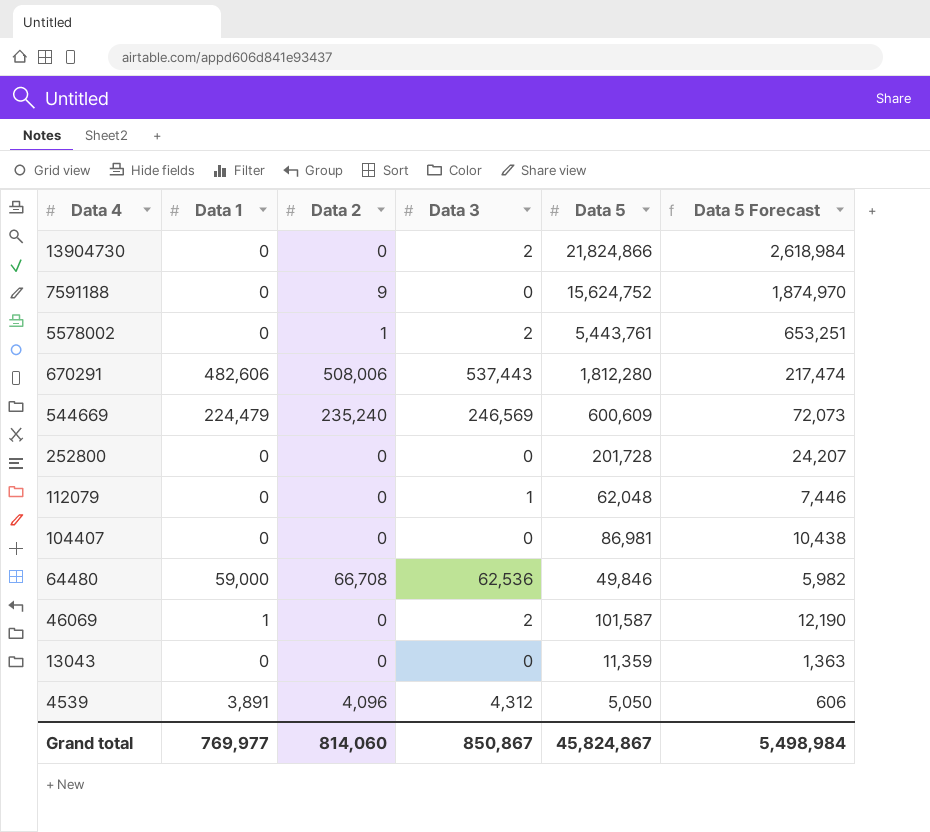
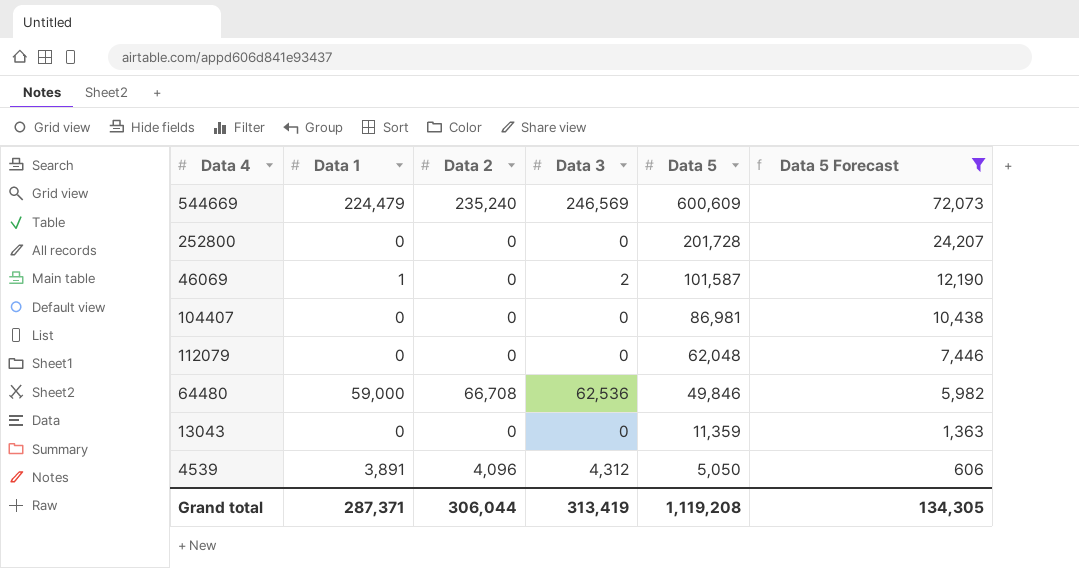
filter: none -> Data 5 Forecast <= 72,073
row order: Data 4 descending -> Data 5 descending
112079 | Data 3: 1 -> 0
Grand total | Data 1: 769,977 -> 287,371
Grand total | Data 2: 814,060 -> 306,044
Grand total | Data 3: 850,867 -> 313,419
Grand total | Data 5: 45,824,867 -> 1,119,208
Grand total | Data 5 Forecast: 5,498,984 -> 134,305

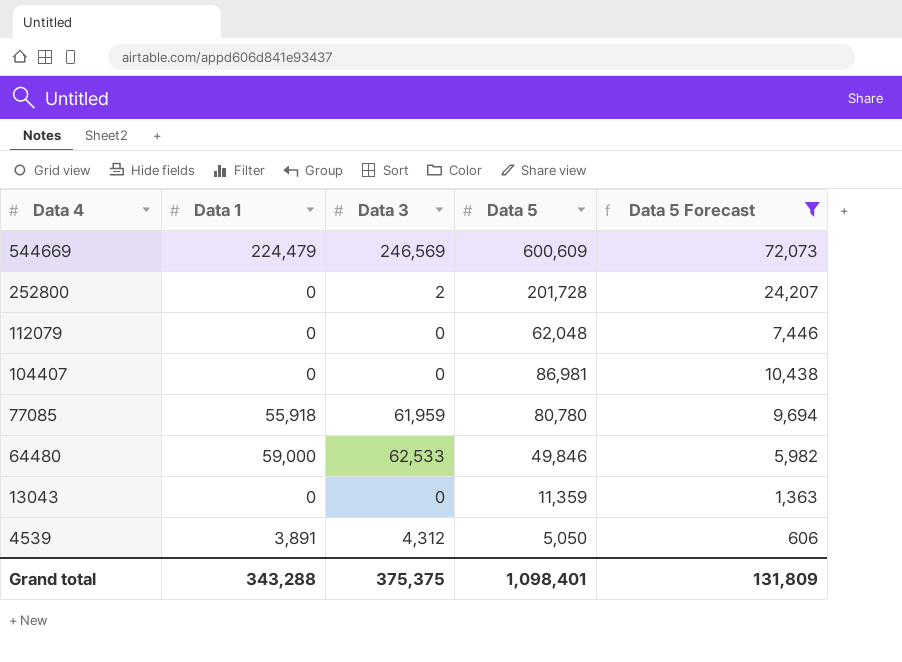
row order: Data 5 descending -> Data 4 descending
column Data 2 | position: 3 -> none
row 46069: 1 | 0 | 2 | 101,587 | 12,190 -> none
252800 | Data 3: 0 -> 2
row 77085: none -> 55,918 | 61,959 | 80,780 | 9,694
64480 | Data 3: 62,536 -> 62,533
Grand total | Data 1: 287,371 -> 343,288
Grand total | Data 3: 313,419 -> 375,375
Grand total | Data 5: 1,119,208 -> 1,098,401
Grand total | Data 5 Forecast: 134,305 -> 131,809

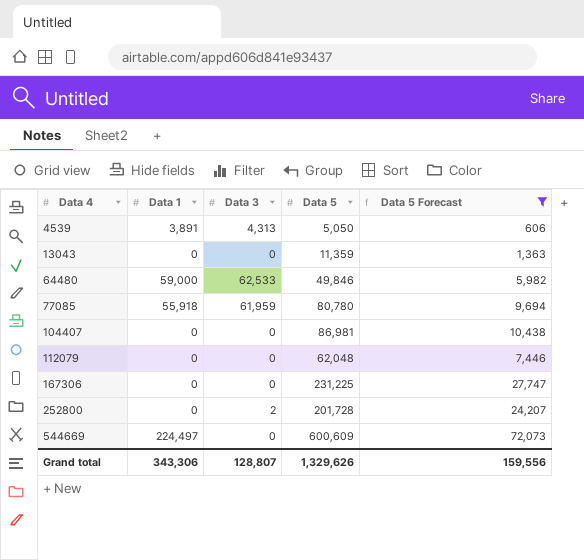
row order: Data 4 descending -> Data 4 ascending
4539 | Data 3: 4,312 -> 4,313
row 167306: none -> 0 | 0 | 231,225 | 27,747
544669 | Data 1: 224,479 -> 224,497
544669 | Data 3: 246,569 -> 0
Grand total | Data 1: 343,288 -> 343,306
Grand total | Data 3: 375,375 -> 128,807
Grand total | Data 5: 1,098,401 -> 1,329,626
Grand total | Data 5 Forecast: 131,809 -> 159,556

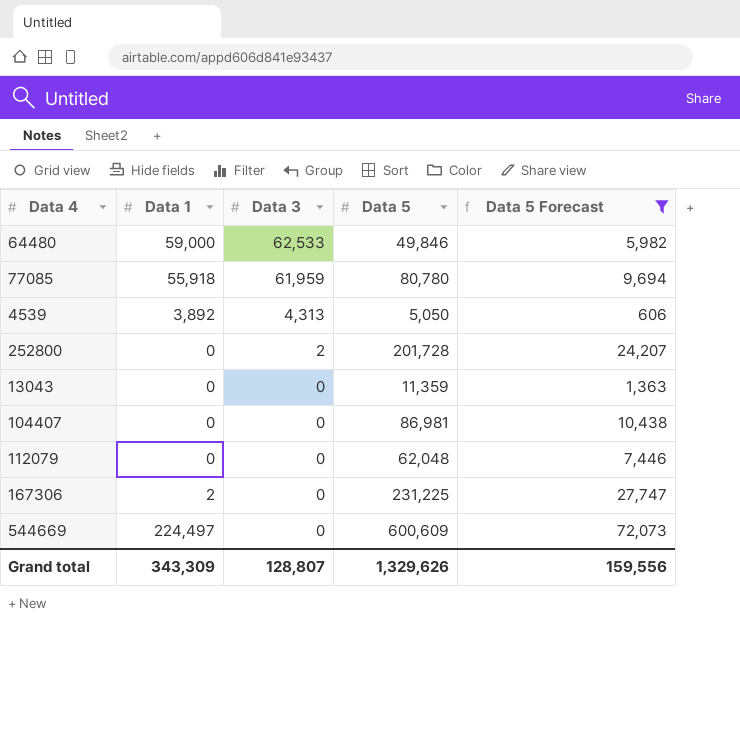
row order: Data 4 ascending -> Data 3 descending
4539 | Data 1: 3,891 -> 3,892
167306 | Data 1: 0 -> 2
Grand total | Data 1: 343,306 -> 343,309

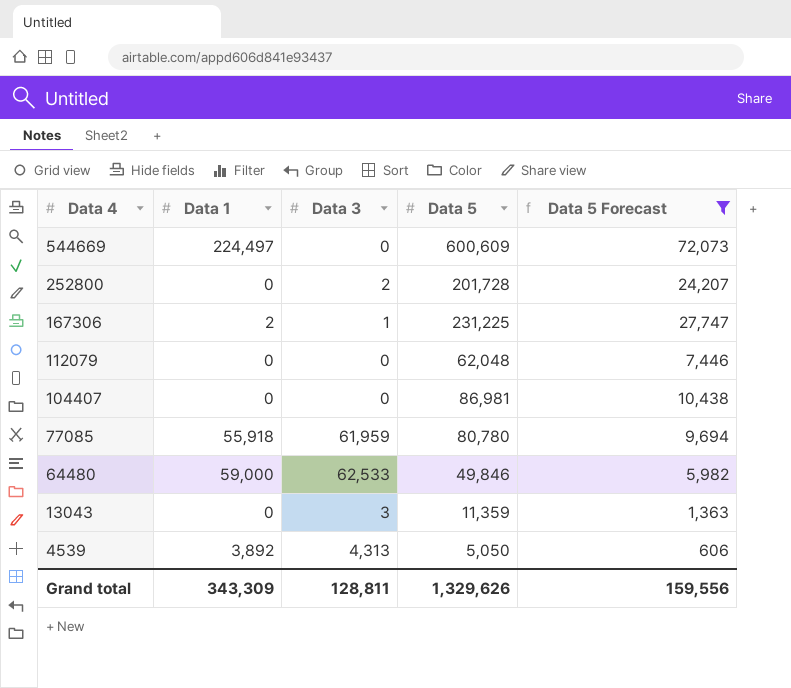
row order: Data 3 descending -> Data 4 descending
167306 | Data 3: 0 -> 1
13043 | Data 3: 0 -> 3
Grand total | Data 3: 128,807 -> 128,811

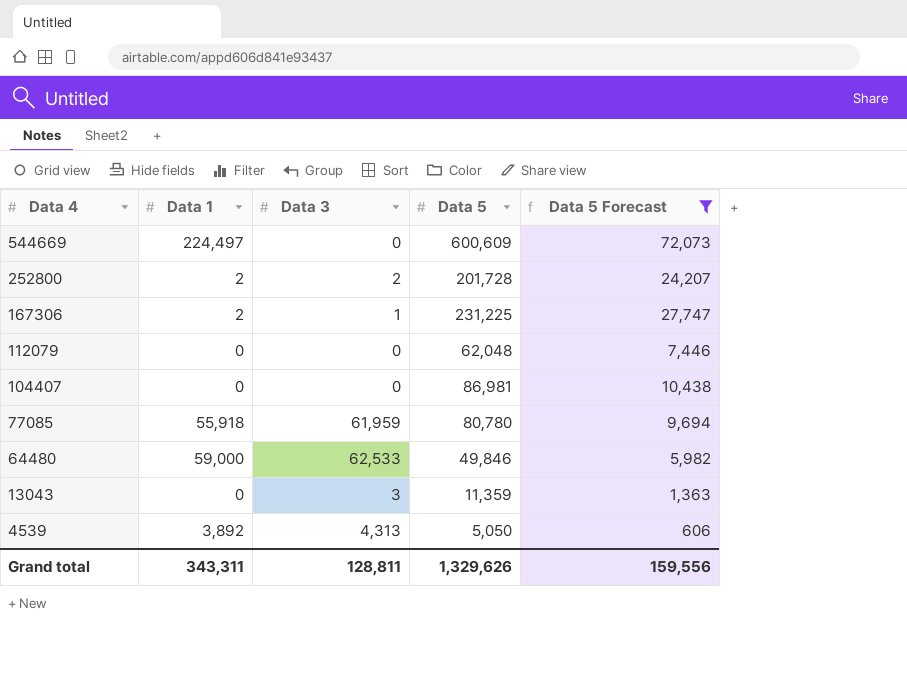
252800 | Data 1: 0 -> 2
Grand total | Data 1: 343,309 -> 343,311

